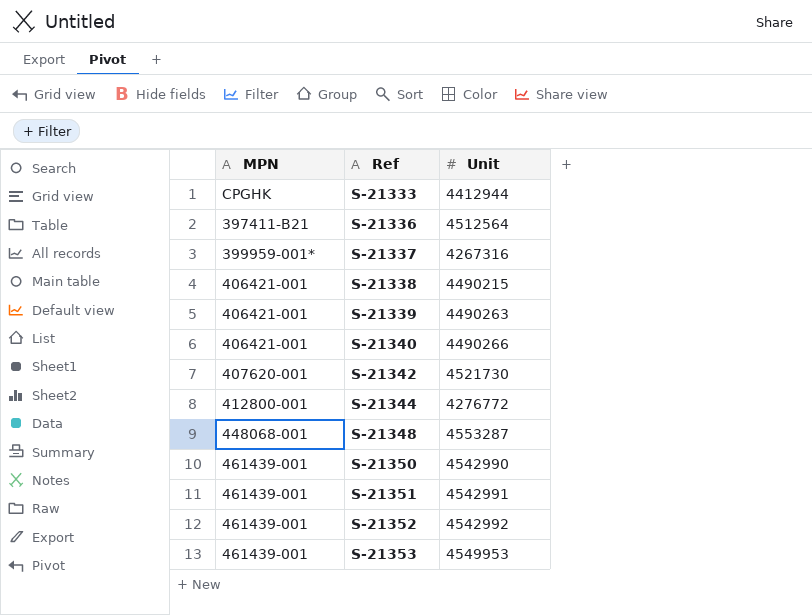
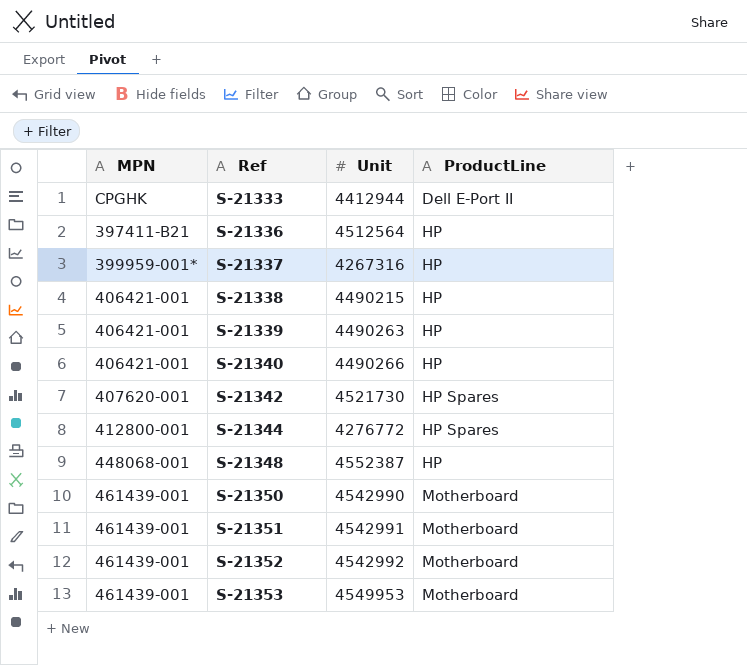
column ProductLine | position: none -> 4
S-21348 | Unit: 4553287 -> 4552387

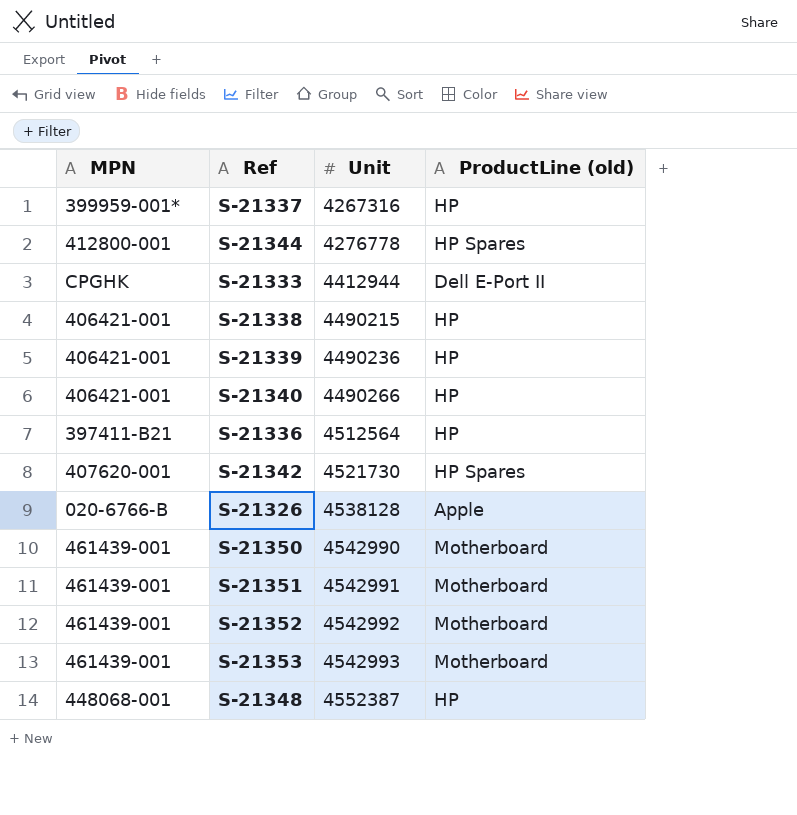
row order: Ref ascending -> Unit ascending
column name: ProductLine -> ProductLine (old)
S-21344 | Unit: 4276772 -> 4276778
S-21339 | Unit: 4490263 -> 4490236
row S-21326: none -> 020-6766-B | 4538128 | Apple
S-21353 | Unit: 4549953 -> 4542993

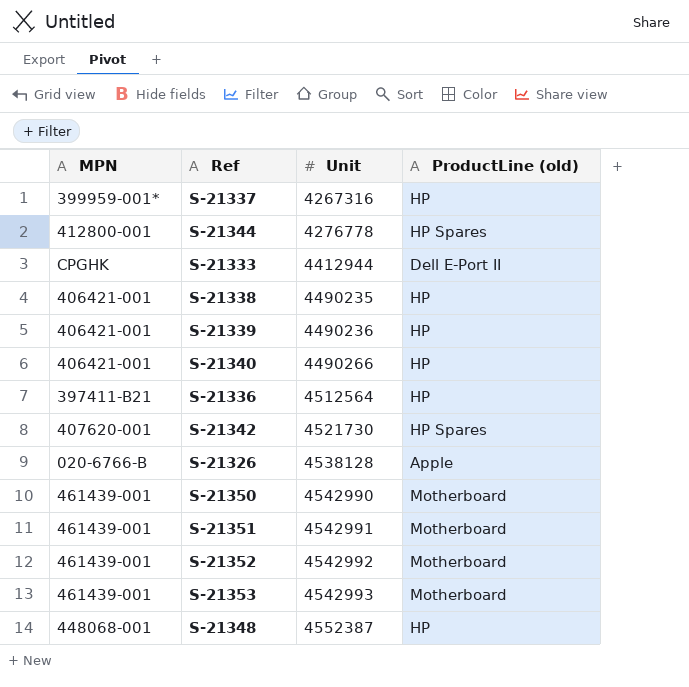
S-21338 | Unit: 4490215 -> 4490235

